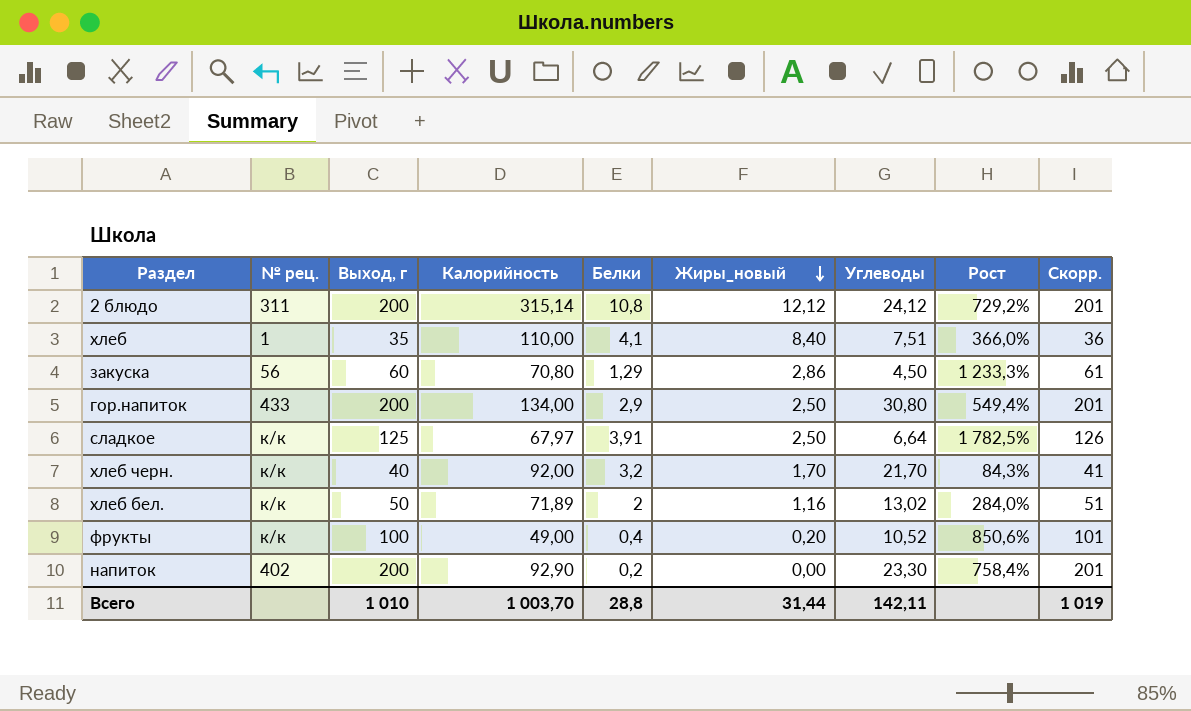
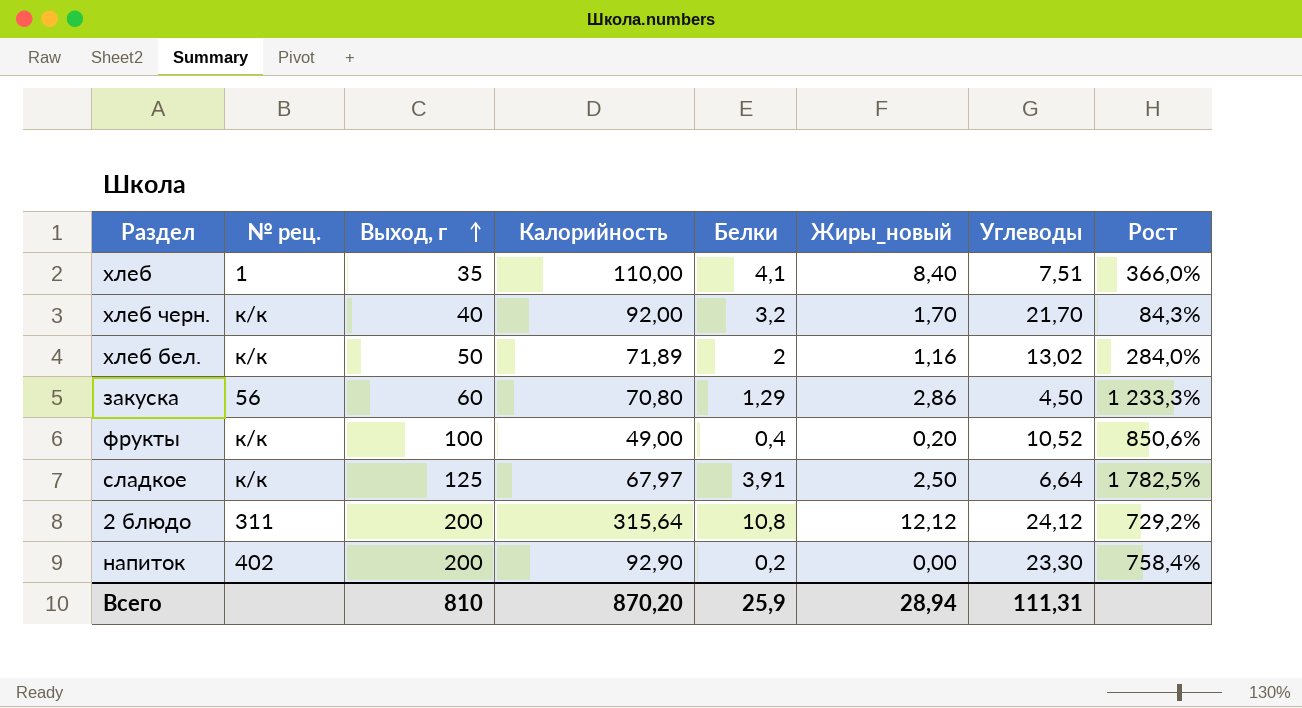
row order: Жиры_новый descending -> Выход, г ascending
column Скорр. | formula: [Выход, г] + 1 -> none
row гор.напиток: 433 | 200 | 134,00 | 2,9 | 2,50 | 30,80 | 549,4% | 201 -> none
2 блюдо | Калорийность: 315,14 -> 315,64
Всего | Выход, г: 1 010 -> 810
Всего | Калорийность: 1 003,70 -> 870,20
Всего | Белки: 28,8 -> 25,9
Всего | Жиры_новый: 31,44 -> 28,94
Всего | Углеводы: 142,11 -> 111,31

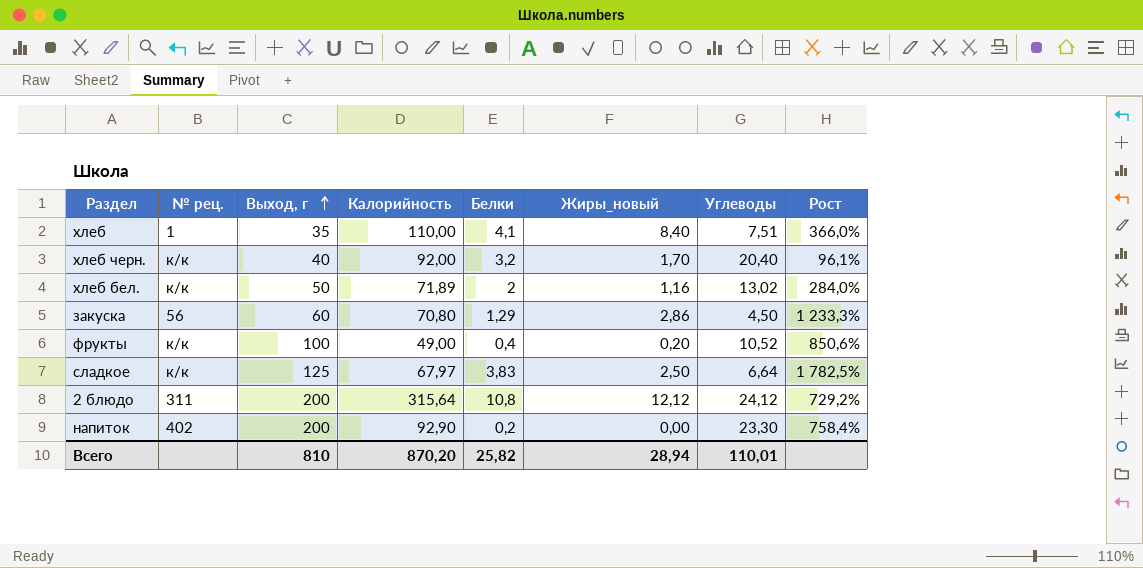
хлеб черн. | Углеводы: 21,70 -> 20,40
хлеб черн. | Рост: 84,3% -> 96,1%
сладкое | Белки: 3,91 -> 3,83
Всего | Белки: 25,9 -> 25,82
Всего | Углеводы: 111,31 -> 110,01

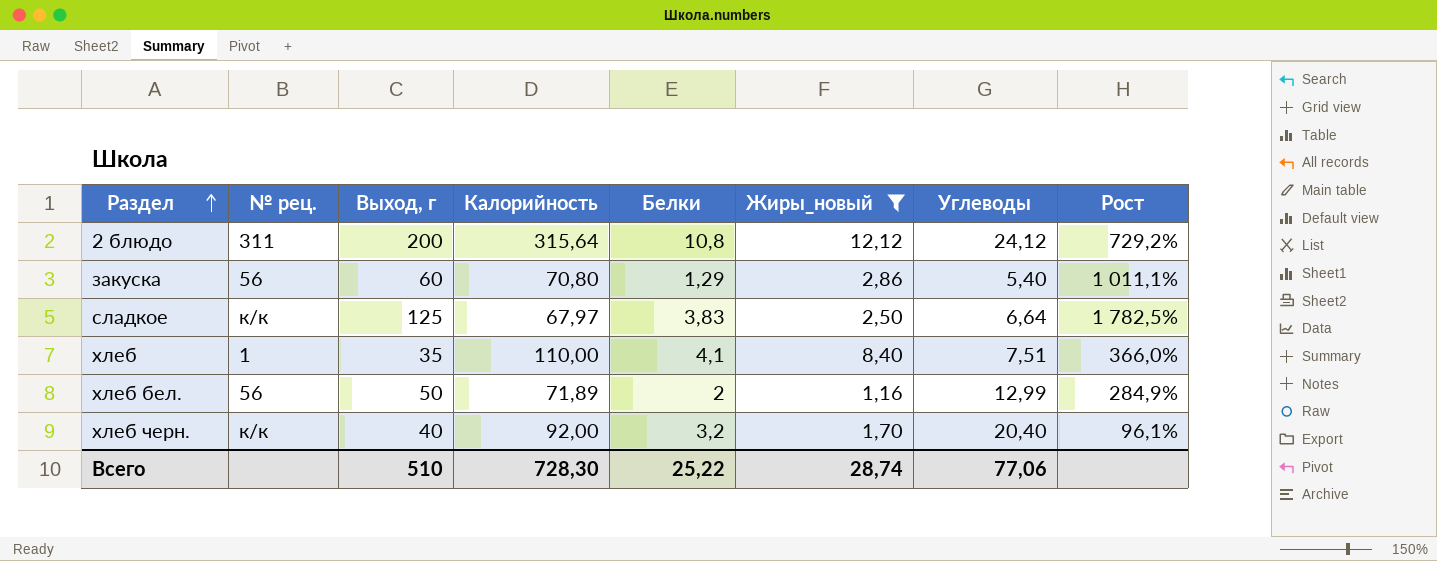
filter: none -> Жиры_новый >= 1,16
row order: Выход, г ascending -> Раздел ascending
закуска | Углеводы: 4,50 -> 5,40
закуска | Рост: 1 233,3% -> 1 011,1%
хлеб бел. | № рец.: к/к -> 56
хлеб бел. | Углеводы: 13,02 -> 12,99
хлеб бел. | Рост: 284,0% -> 284,9%
Всего | Выход, г: 810 -> 510
Всего | Калорийность: 870,20 -> 728,30
Всего | Белки: 25,82 -> 25,22
Всего | Жиры_новый: 28,94 -> 28,74
Всего | Углеводы: 110,01 -> 77,06

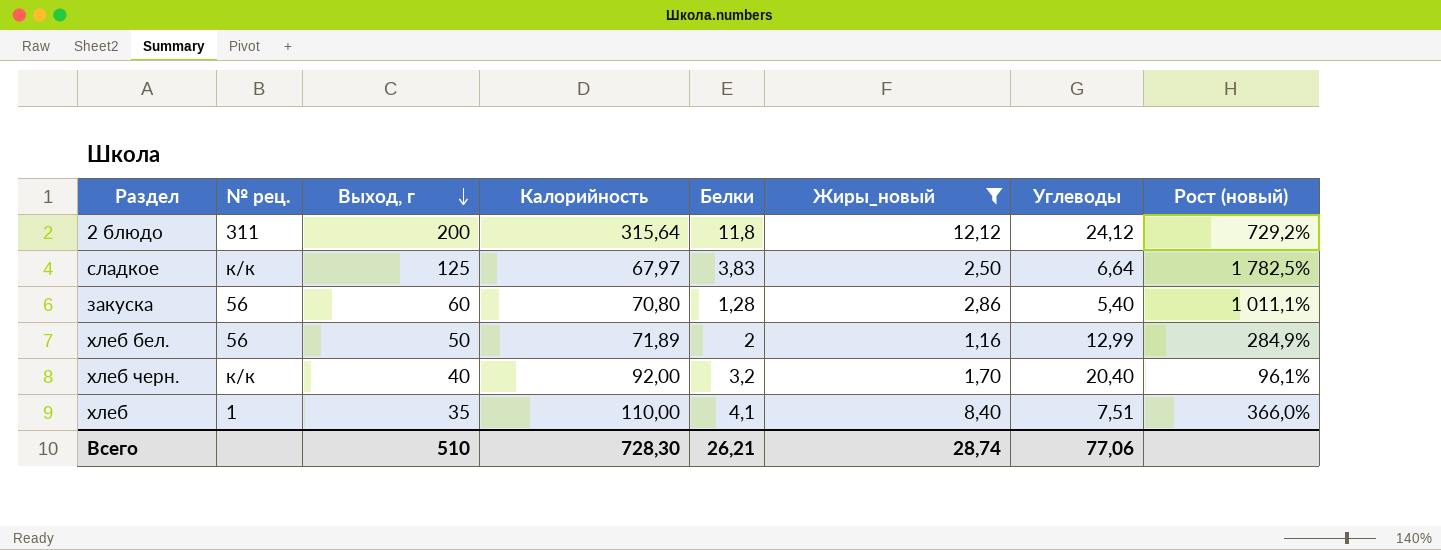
row order: Раздел ascending -> Выход, г descending
column name: Рост -> Рост (новый)
2 блюдо | Белки: 10,8 -> 11,8
закуска | Белки: 1,29 -> 1,28
Всего | Белки: 25,22 -> 26,21

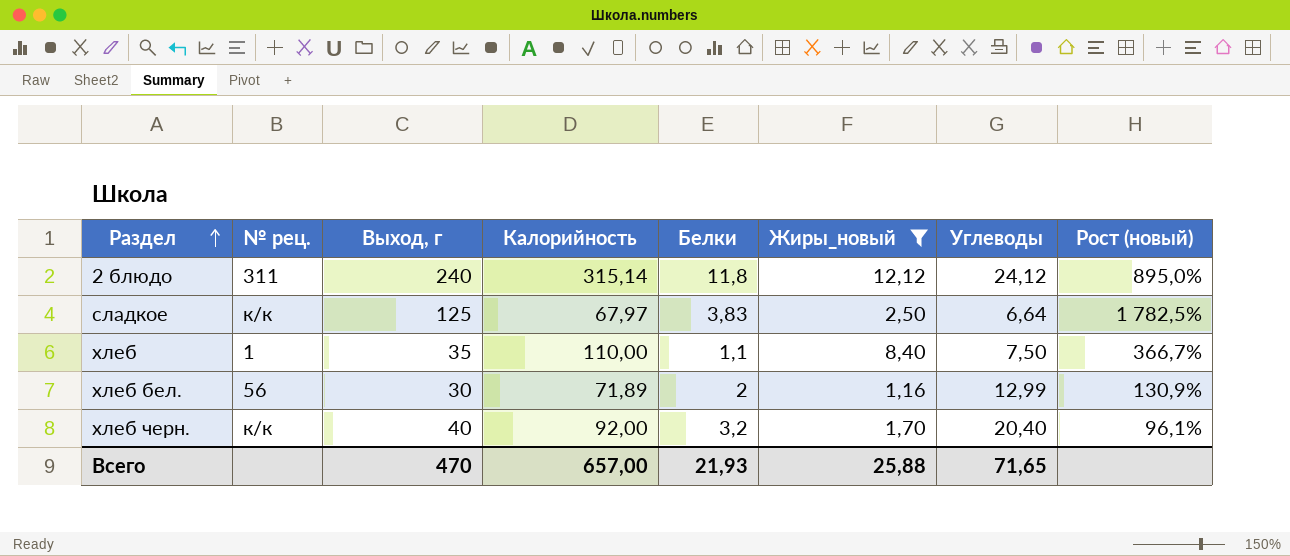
row order: Выход, г descending -> Раздел ascending
row закуска: 56 | 60 | 70,80 | 1,28 | 2,86 | 5,40 | 1 011,1% -> none
2 блюдо | Выход, г: 200 -> 240
2 блюдо | Калорийность: 315,64 -> 315,14
2 блюдо | Рост (новый): 729,2% -> 895,0%
хлеб | Белки: 4,1 -> 1,1
хлеб | Углеводы: 7,51 -> 7,50
хлеб | Рост (новый): 366,0% -> 366,7%
хлеб бел. | Выход, г: 50 -> 30
хлеб бел. | Рост (новый): 284,9% -> 130,9%
Всего | Выход, г: 510 -> 470
Всего | Калорийность: 728,30 -> 657,00
Всего | Белки: 26,21 -> 21,93
Всего | Жиры_новый: 28,74 -> 25,88
Всего | Углеводы: 77,06 -> 71,65

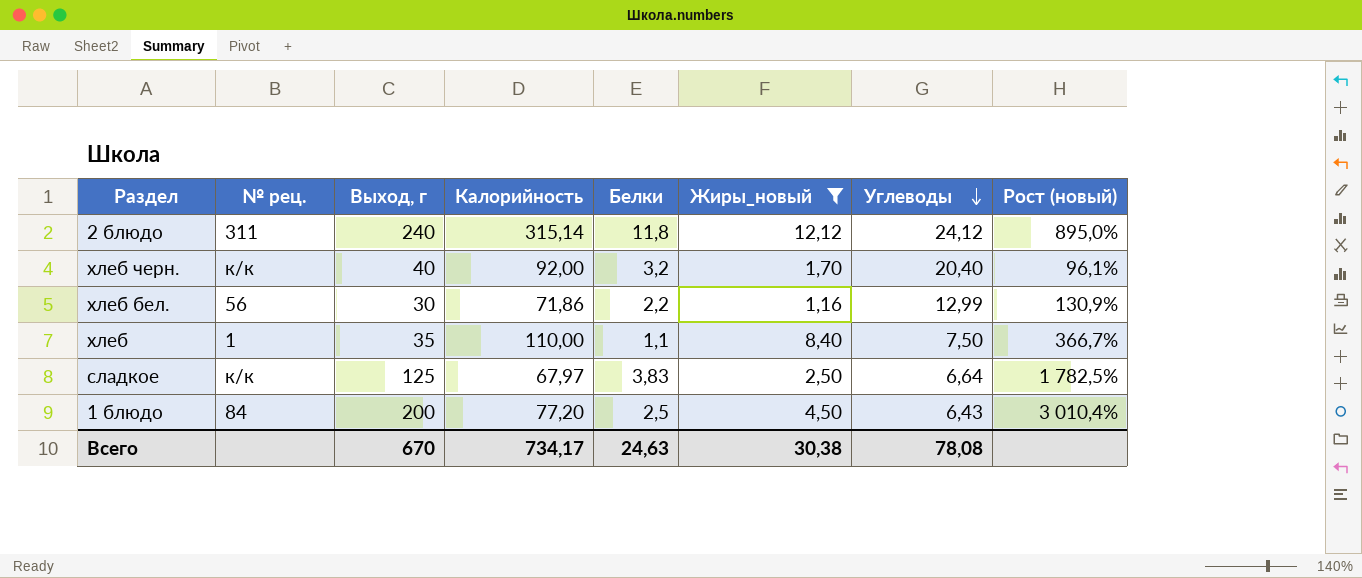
row order: Раздел ascending -> Углеводы descending
хлеб бел. | Калорийность: 71,89 -> 71,86
хлеб бел. | Белки: 2 -> 2,2
row 1 блюдо: none -> 84 | 200 | 77,20 | 2,5 | 4,50 | 6,43 | 3 010,4%
Всего | Выход, г: 470 -> 670
Всего | Калорийность: 657,00 -> 734,17
Всего | Белки: 21,93 -> 24,63
Всего | Жиры_новый: 25,88 -> 30,38
Всего | Углеводы: 71,65 -> 78,08

